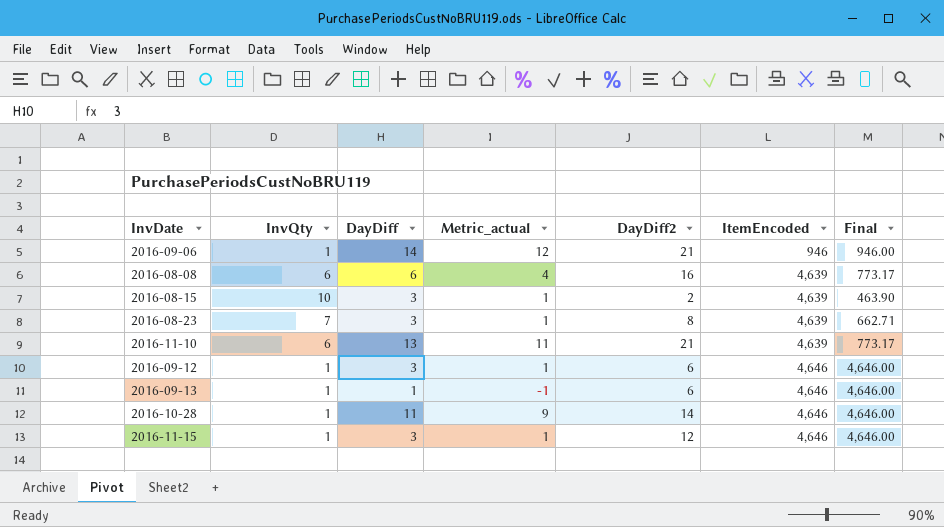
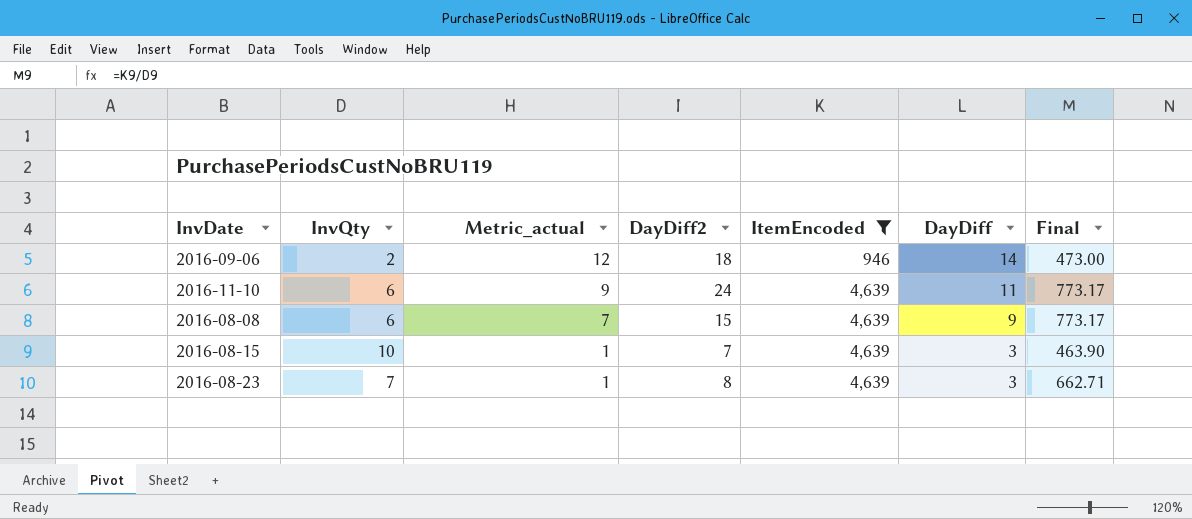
filter: none -> ItemEncoded != 4,646
row order: ItemEncoded ascending -> Metric_actual descending
column DayDiff | position: 3 -> 6
2016-09-06 | InvQty: 1 -> 2
2016-09-06 | DayDiff2: 21 -> 18
2016-09-06 | Final: 946.00 -> 473.00
2016-11-10 | Metric_actual: 11 -> 9
2016-11-10 | DayDiff2: 21 -> 24
2016-11-10 | DayDiff: 13 -> 11
2016-08-08 | Metric_actual: 4 -> 7
2016-08-08 | DayDiff2: 16 -> 15
2016-08-08 | DayDiff: 6 -> 9
2016-08-15 | DayDiff2: 2 -> 7

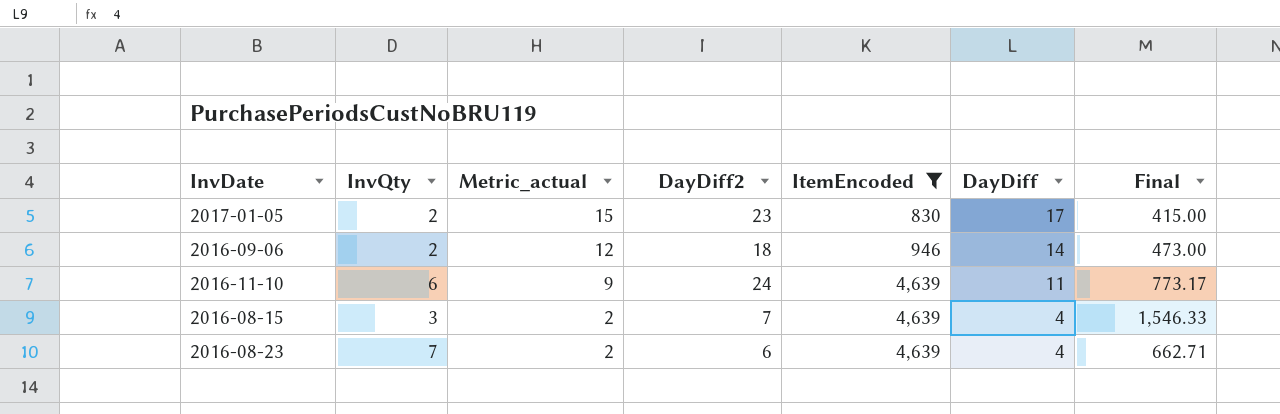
row 2016-08-08: 6 | 7 | 15 | 4,639 | 9 | 773.17 -> none
row 2017-01-05: none -> 2 | 15 | 23 | 830 | 17 | 415.00
2016-08-15 | InvQty: 10 -> 3
2016-08-15 | Metric_actual: 1 -> 2
2016-08-15 | DayDiff: 3 -> 4
2016-08-15 | Final: 463.90 -> 1,546.33
2016-08-23 | Metric_actual: 1 -> 2
2016-08-23 | DayDiff2: 8 -> 6
2016-08-23 | DayDiff: 3 -> 4

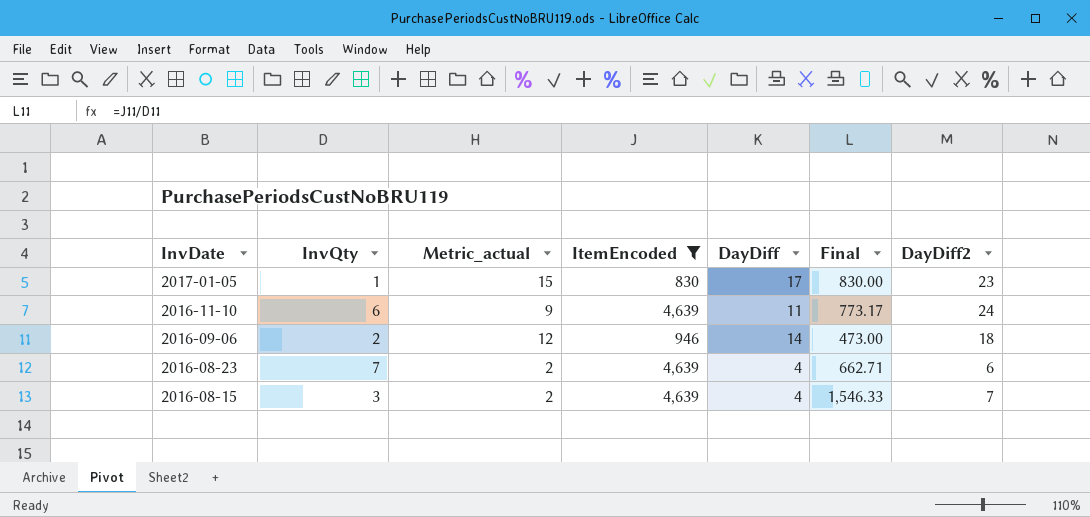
row order: Metric_actual descending -> InvDate descending
column DayDiff2 | position: 4 -> 7
2017-01-05 | InvQty: 2 -> 1
2017-01-05 | Final: 415.00 -> 830.00

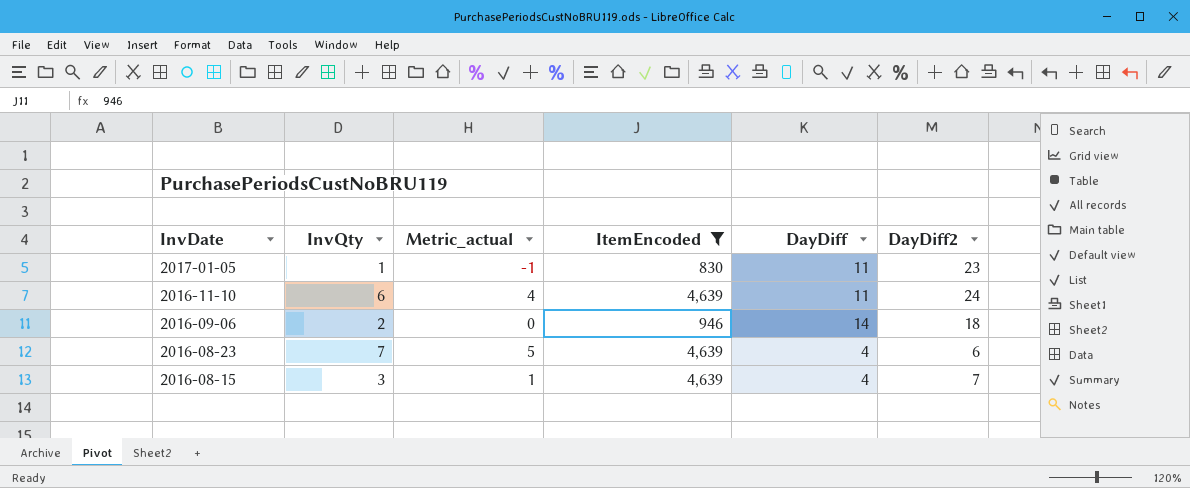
column Final | formula: [ItemEncoded] / [InvQty] -> none
column Metric_actual | formula: [DayDiff] - 2 -> [InvQty] - 2
2017-01-05 | DayDiff: 17 -> 11

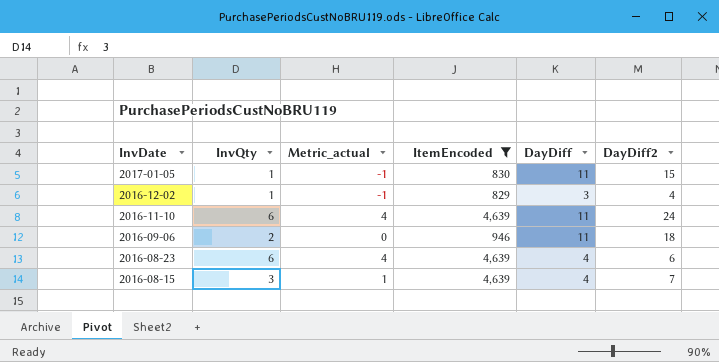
2017-01-05 | DayDiff2: 23 -> 15
row 2016-12-02: none -> 1 | -1 | 829 | 3 | 4
2016-09-06 | DayDiff: 14 -> 11
2016-08-23 | InvQty: 7 -> 6
2016-08-23 | Metric_actual: 5 -> 4

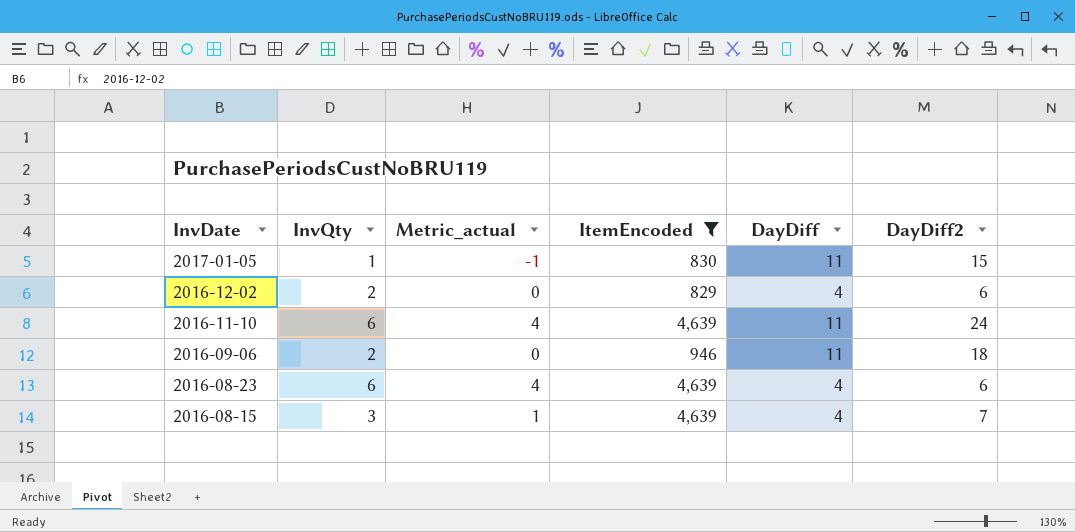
2016-12-02 | InvQty: 1 -> 2
2016-12-02 | Metric_actual: -1 -> 0
2016-12-02 | DayDiff: 3 -> 4
2016-12-02 | DayDiff2: 4 -> 6

